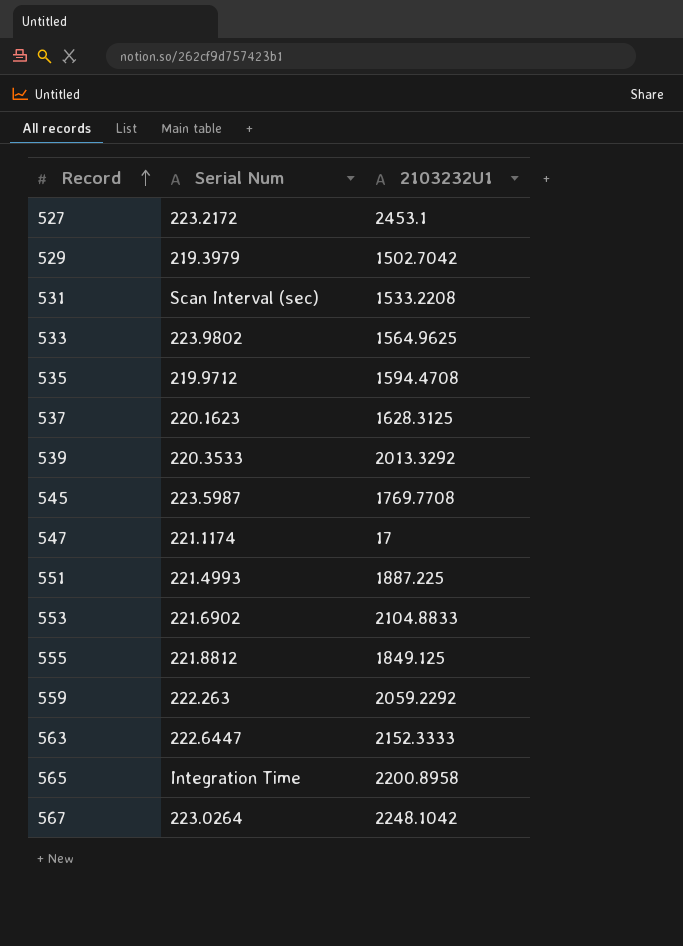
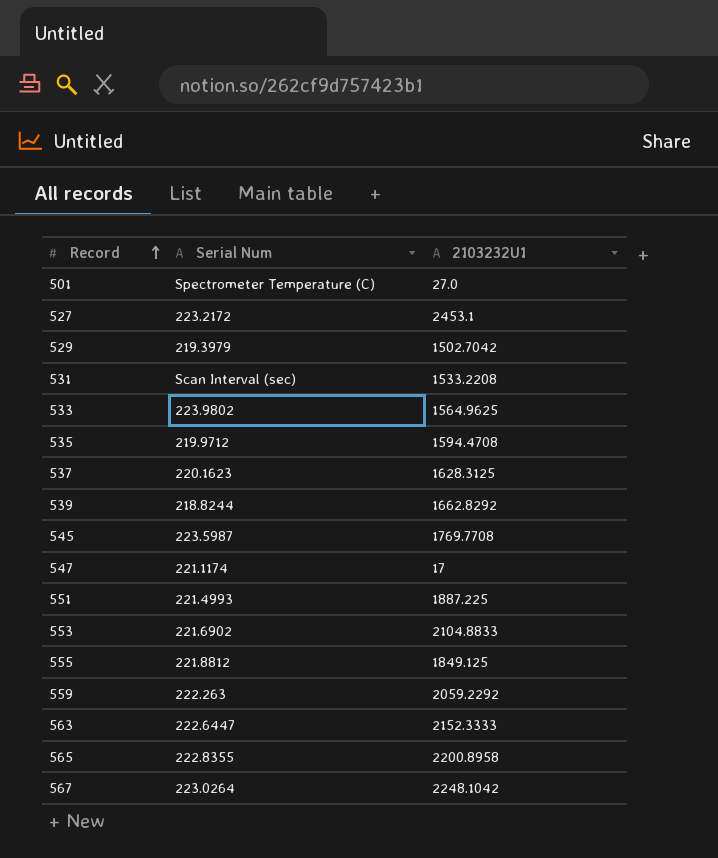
row 501: none -> Spectrometer Temperature (C) | 27.0
539 | Serial Num: 220.3533 -> 218.8244
539 | 2103232U1: 2013.3292 -> 1662.8292
565 | Serial Num: Integration Time -> 222.8355

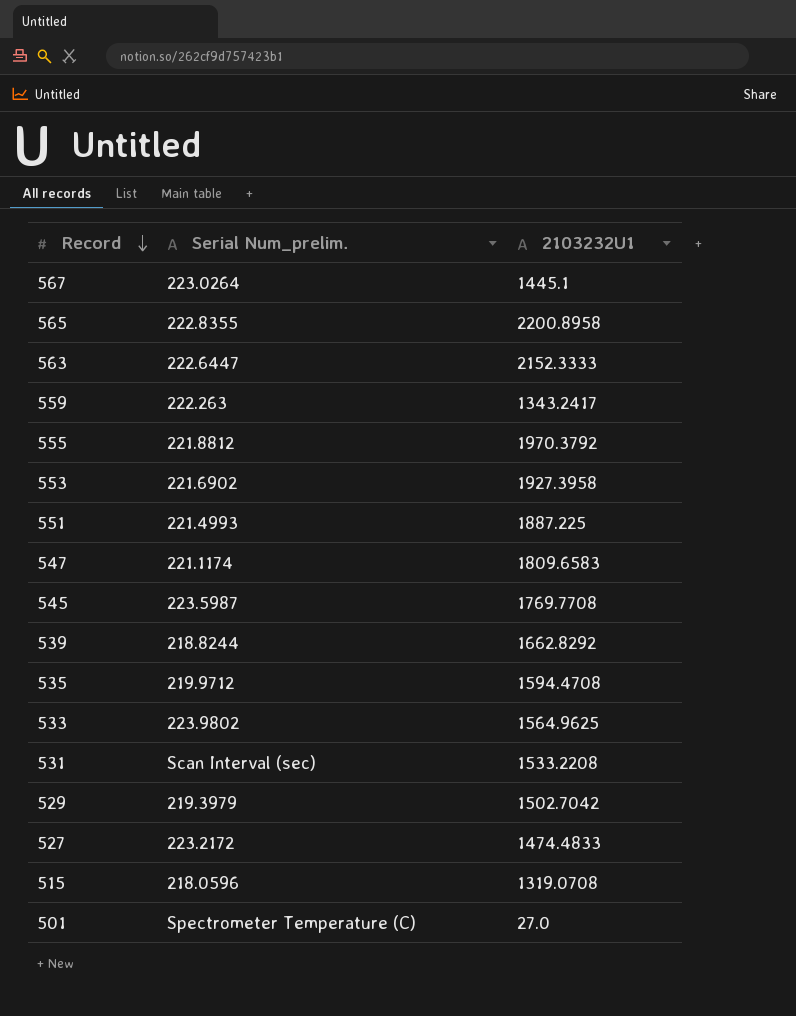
row order: Record ascending -> Record descending
column name: Serial Num -> Serial Num_prelim.
row 537: 220.1623 | 1628.3125 -> none
567 | 2103232U1: 2248.1042 -> 1445.1
559 | 2103232U1: 2059.2292 -> 1343.2417
555 | 2103232U1: 1849.125 -> 1970.3792
553 | 2103232U1: 2104.8833 -> 1927.3958
547 | 2103232U1: 17 -> 1809.6583
527 | 2103232U1: 2453.1 -> 1474.4833
row 515: none -> 218.0596 | 1319.0708

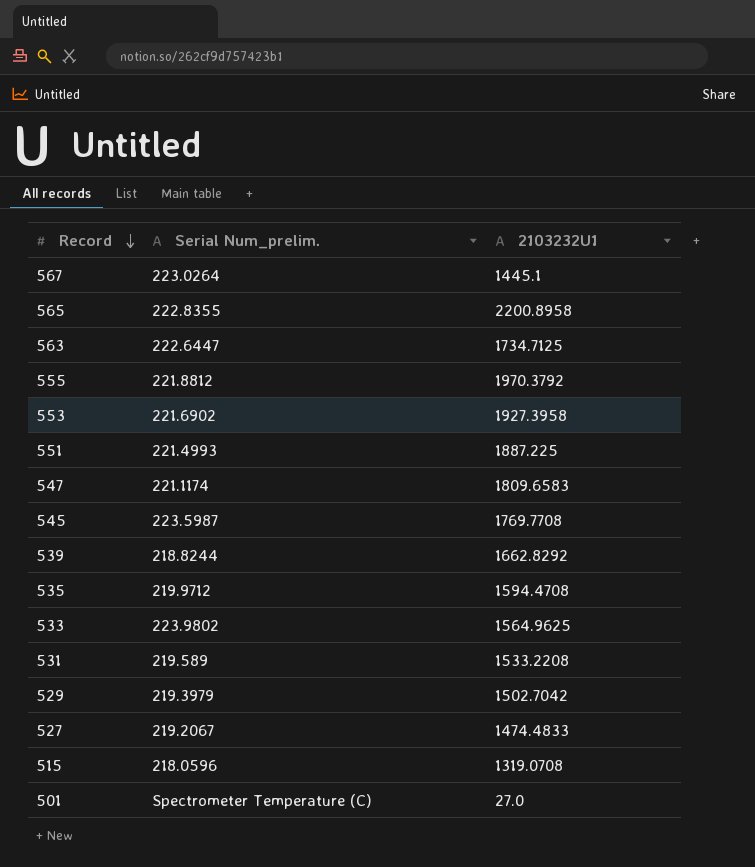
row 559: 222.263 | 1343.2417 -> none
563 | 2103232U1: 2152.3333 -> 1734.7125
531 | Serial Num_prelim.: Scan Interval (sec) -> 219.589
527 | Serial Num_prelim.: 223.2172 -> 219.2067

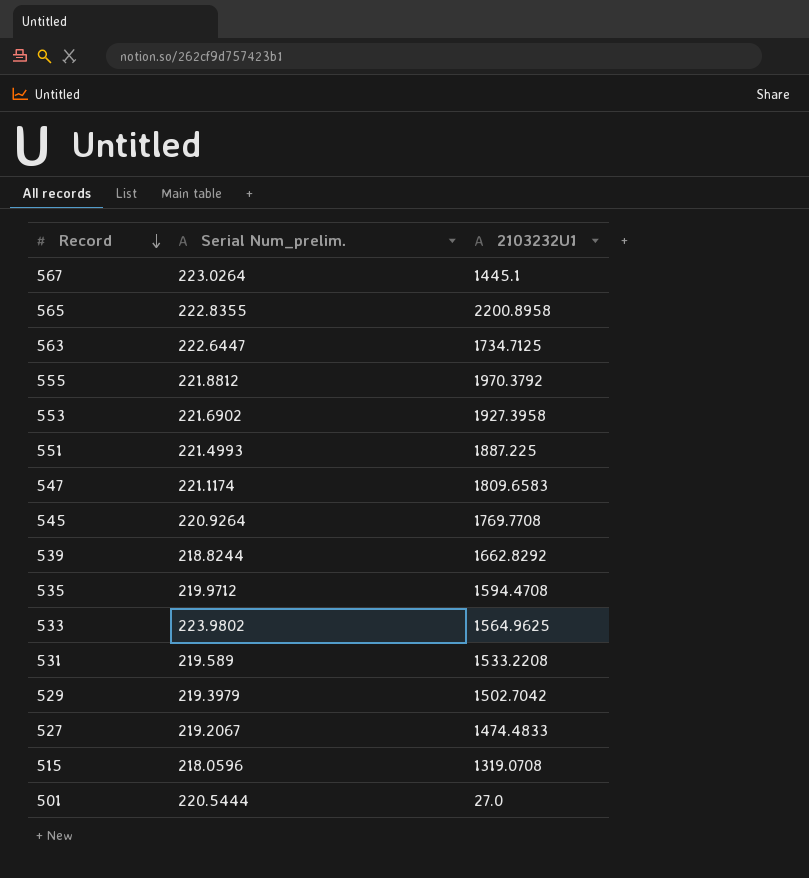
545 | Serial Num_prelim.: 223.5987 -> 220.9264
501 | Serial Num_prelim.: Spectrometer Temperature (C) -> 220.5444

